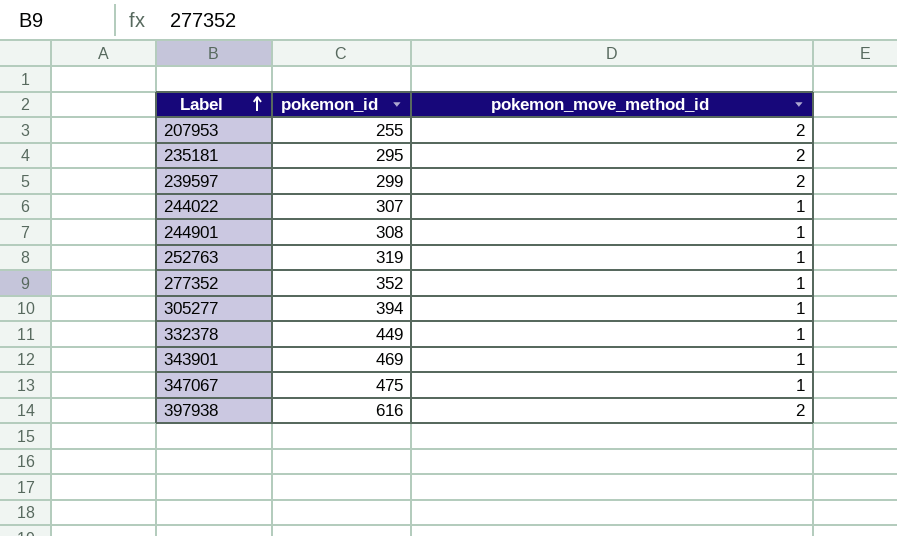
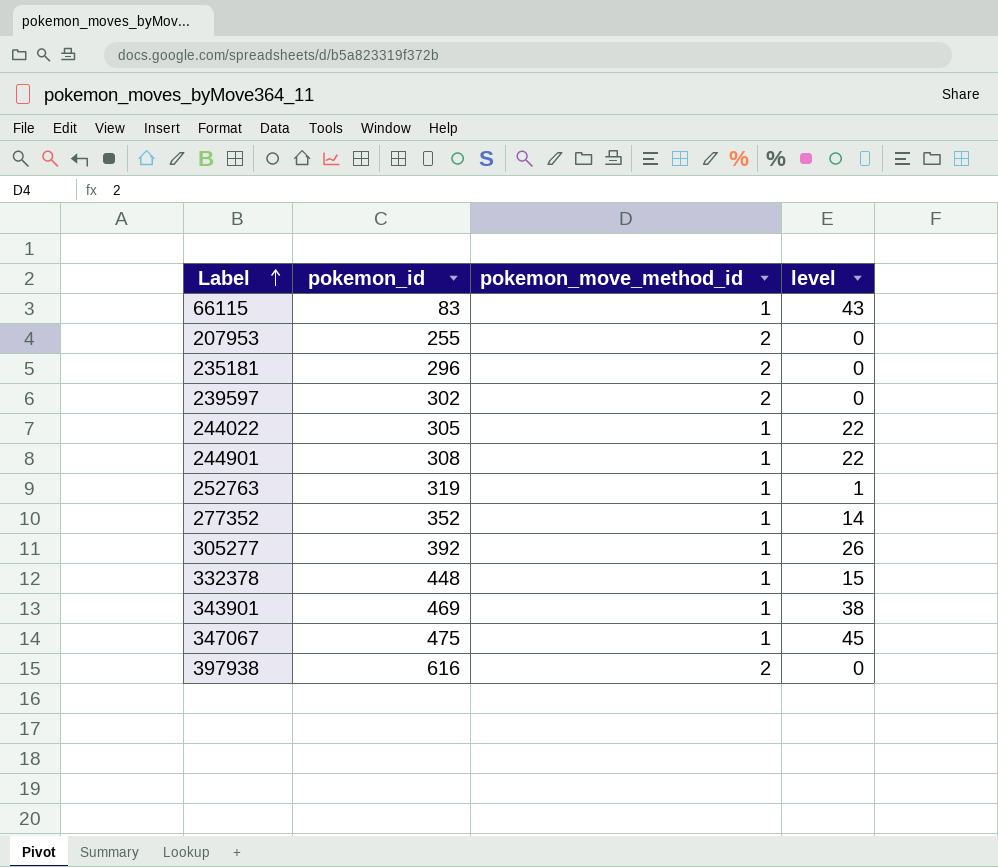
column level | position: none -> 4
row 66115: none -> 83 | 1 | 43
235181 | pokemon_id: 295 -> 296
239597 | pokemon_id: 299 -> 302
244022 | pokemon_id: 307 -> 305
305277 | pokemon_id: 394 -> 392
332378 | pokemon_id: 449 -> 448

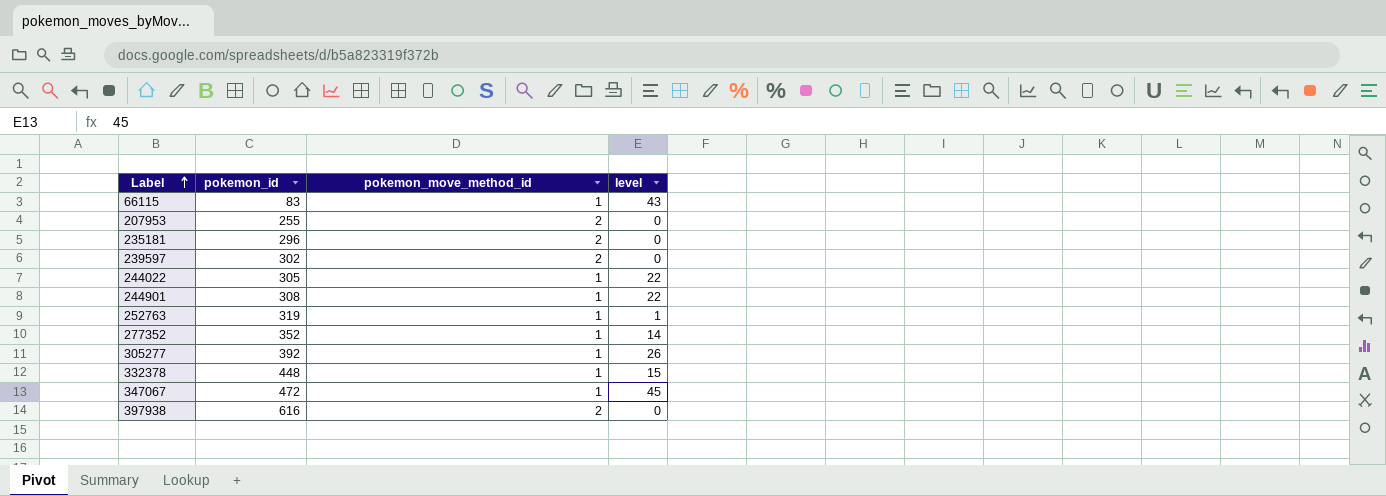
row 343901: 469 | 1 | 38 -> none
347067 | pokemon_id: 475 -> 472

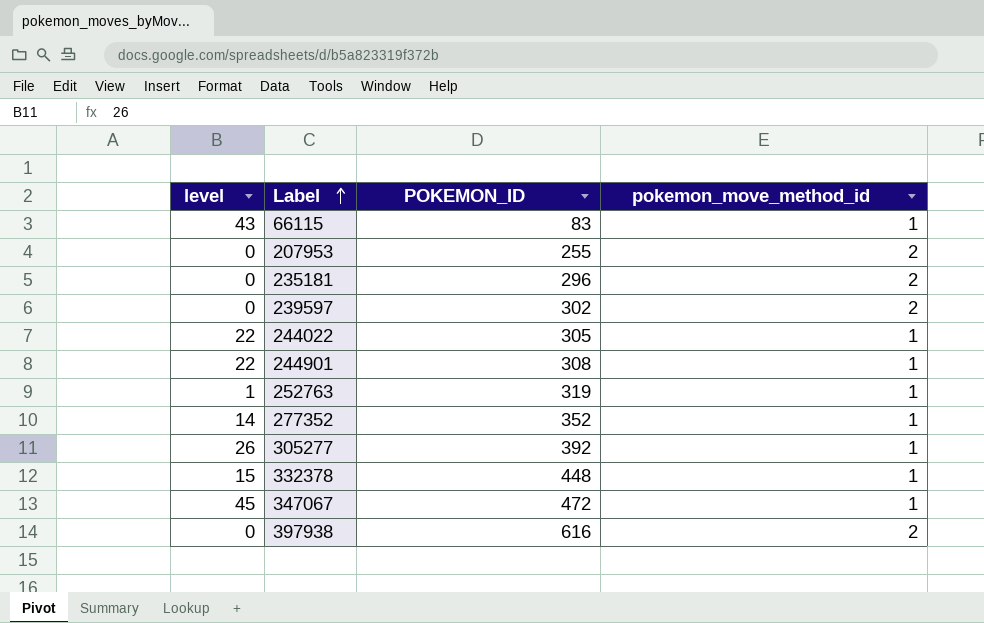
column level | position: 4 -> 1
column name: pokemon_id -> POKEMON_ID

